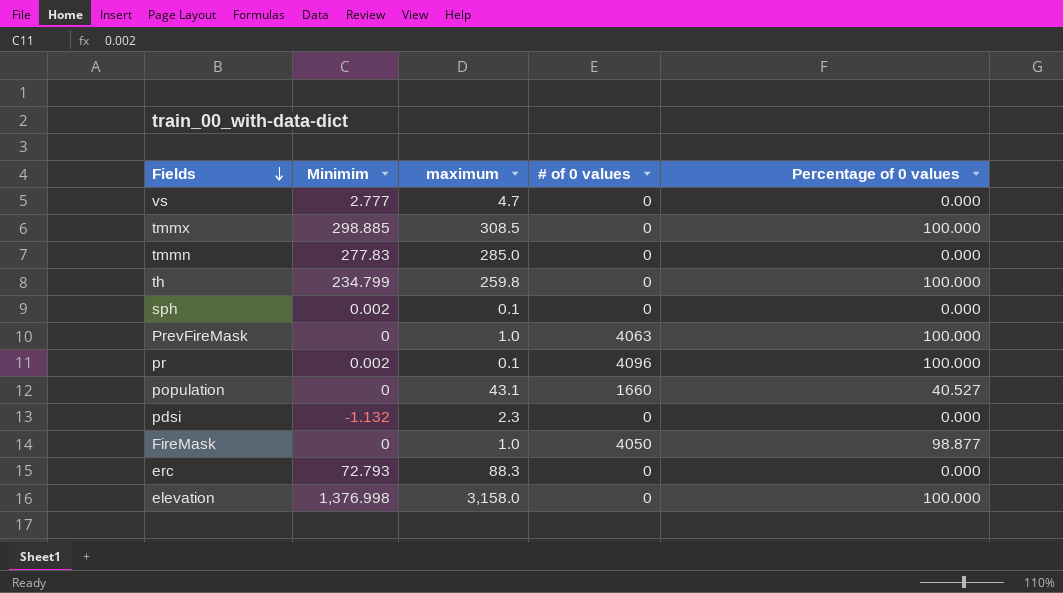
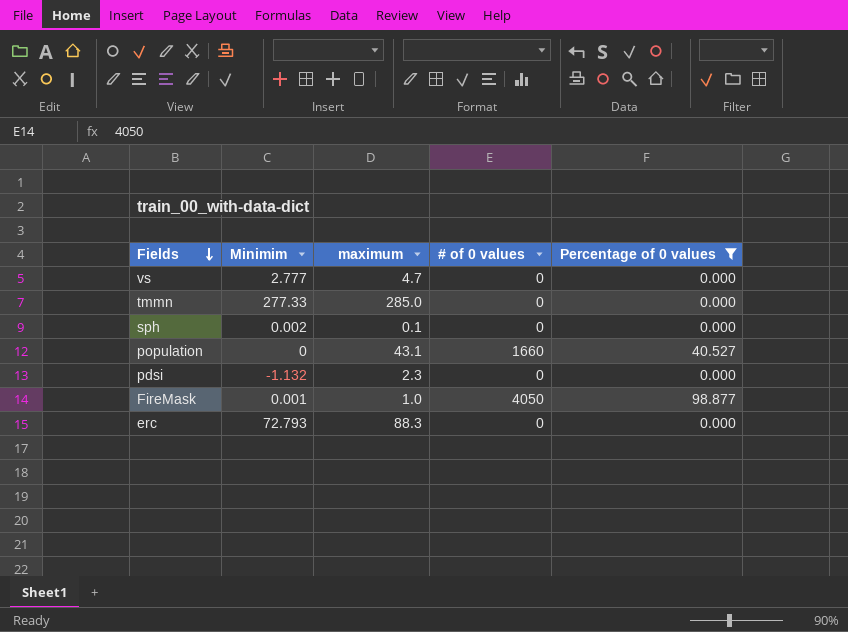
filter: none -> Percentage of 0 values != 100.000
tmmn | Minimim: 277.83 -> 277.33
FireMask | Minimim: 0 -> 0.001

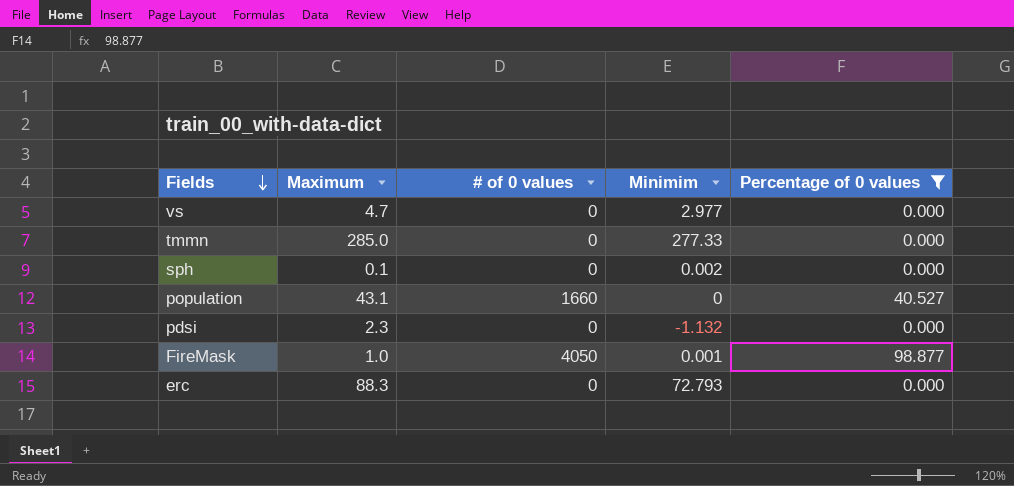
column name: maximum -> Maximum
column Minimim | position: 2 -> 4
vs | Minimim: 2.777 -> 2.977

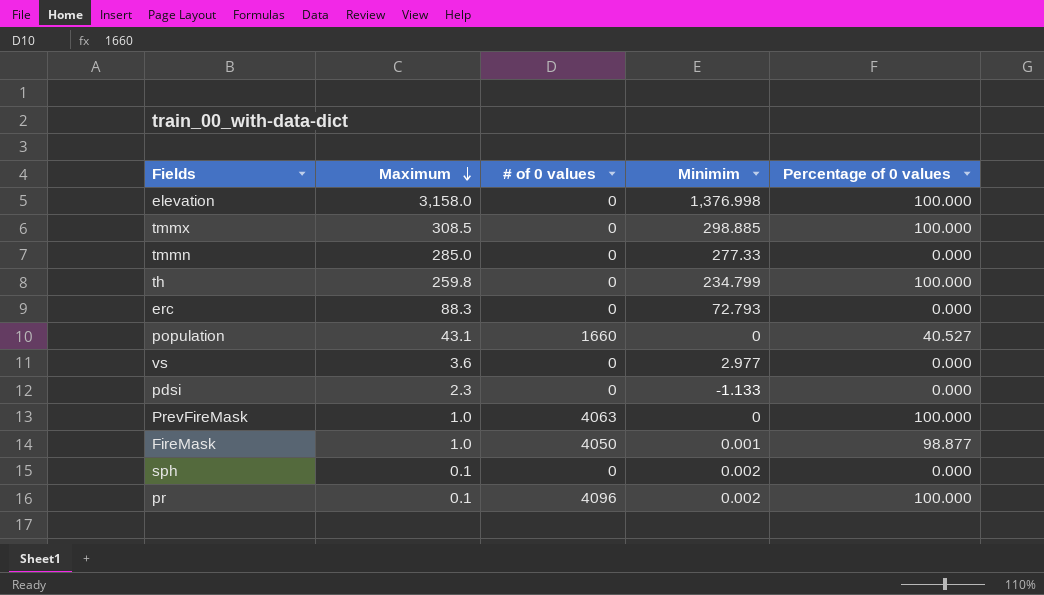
filter: Percentage of 0 values != 100.000 -> none
row order: Fields descending -> Maximum descending
vs | Maximum: 4.7 -> 3.6
pdsi | Minimim: -1.132 -> -1.133

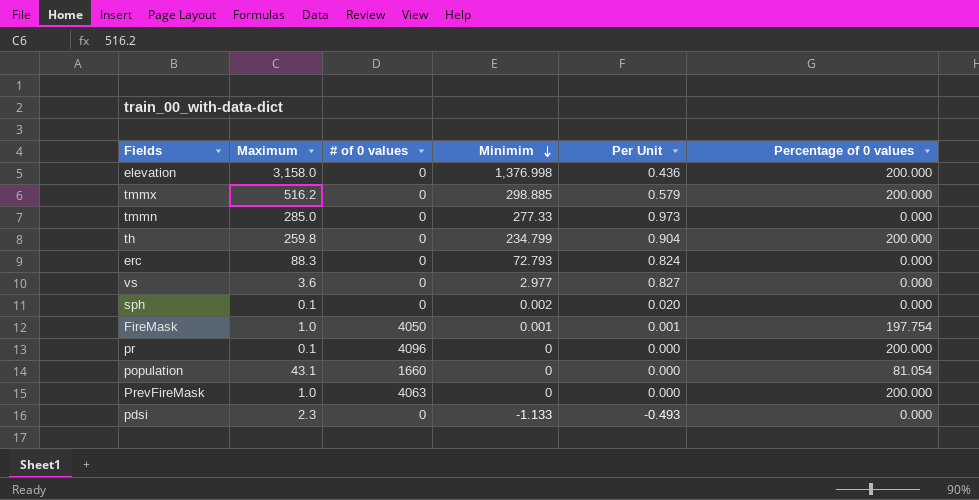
row order: Maximum descending -> Minimim descending
column Per Unit | formula: none -> [Minimim] / [Maximum]
elevation | Percentage of 0 values: 100.000 -> 200.000
tmmx | Maximum: 308.5 -> 516.2
tmmx | Percentage of 0 values: 100.000 -> 200.000
th | Percentage of 0 values: 100.000 -> 200.000
FireMask | Percentage of 0 values: 98.877 -> 197.754
pr | Minimim: 0.002 -> 0
pr | Percentage of 0 values: 100.000 -> 200.000
population | Percentage of 0 values: 40.527 -> 81.054
PrevFireMask | Percentage of 0 values: 100.000 -> 200.000

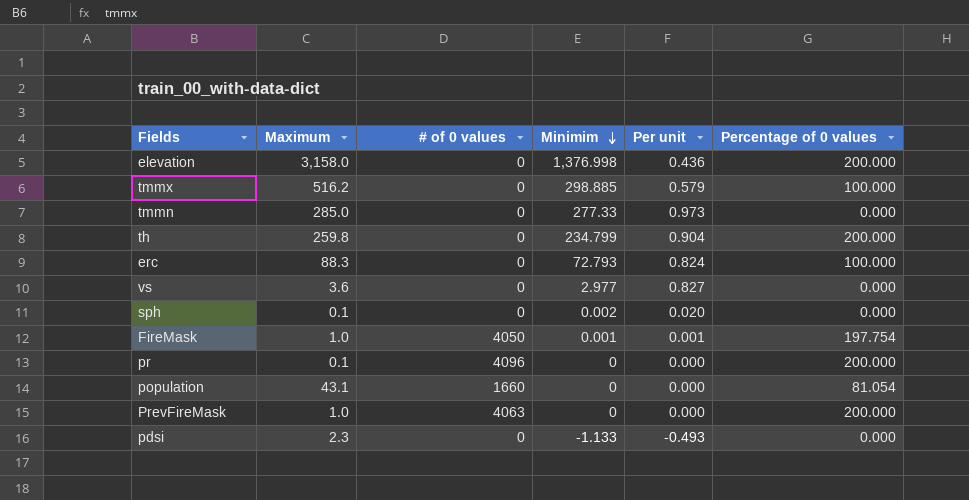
column name: Per Unit -> Per unit
tmmx | Percentage of 0 values: 200.000 -> 100.000
erc | Percentage of 0 values: 0.000 -> 100.000

